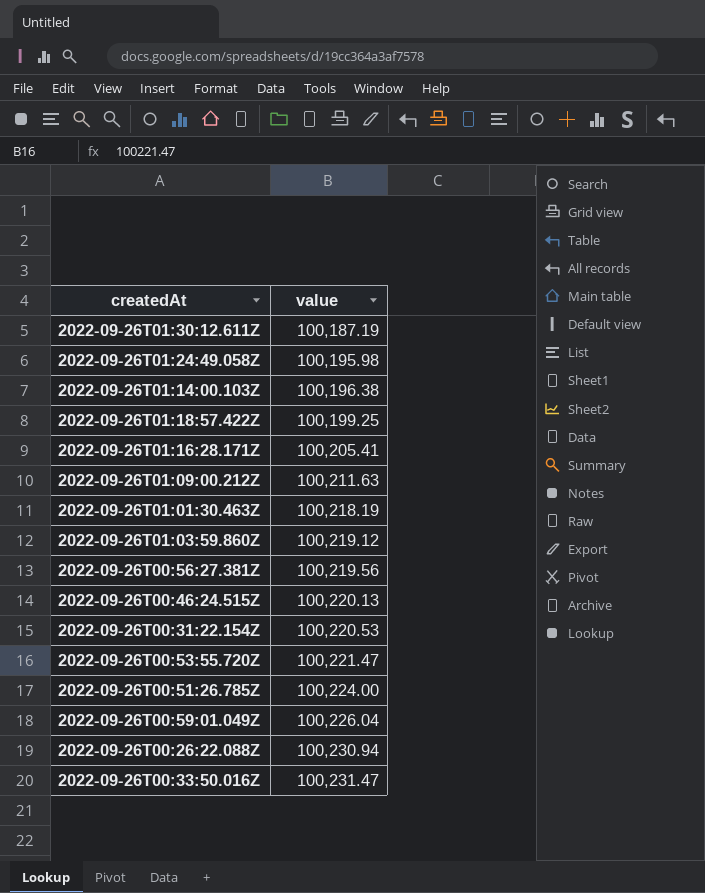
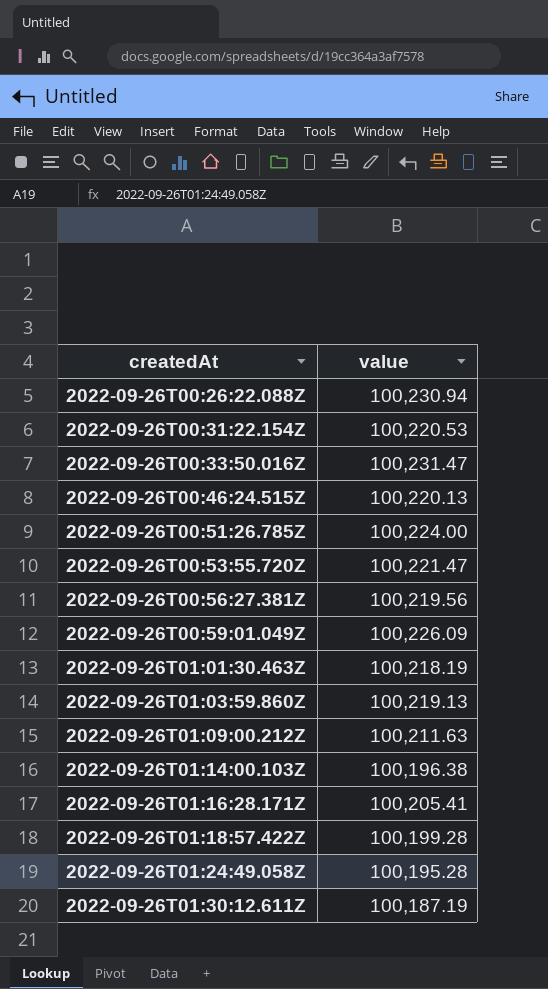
row order: value ascending -> createdAt ascending
2022-09-26T00:59:01.049Z | value: 100,226.04 -> 100,226.09
2022-09-26T01:03:59.860Z | value: 100,219.12 -> 100,219.13
2022-09-26T01:18:57.422Z | value: 100,199.25 -> 100,199.28
2022-09-26T01:24:49.058Z | value: 100,195.98 -> 100,195.28

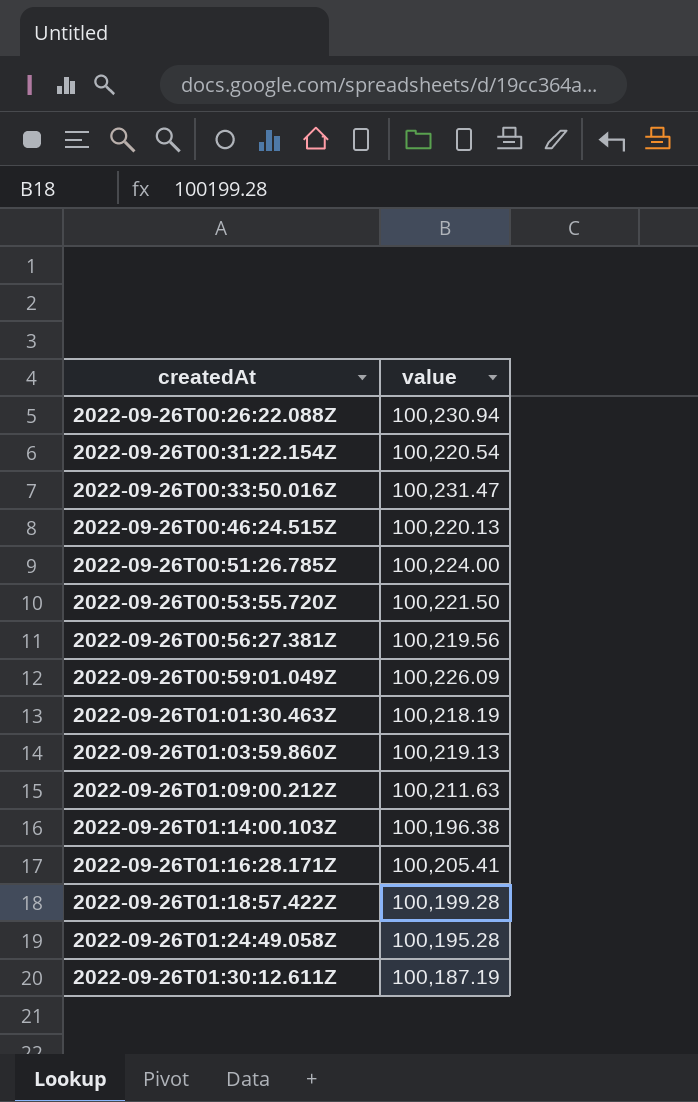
2022-09-26T00:31:22.154Z | value: 100,220.53 -> 100,220.54
2022-09-26T00:53:55.720Z | value: 100,221.47 -> 100,221.50

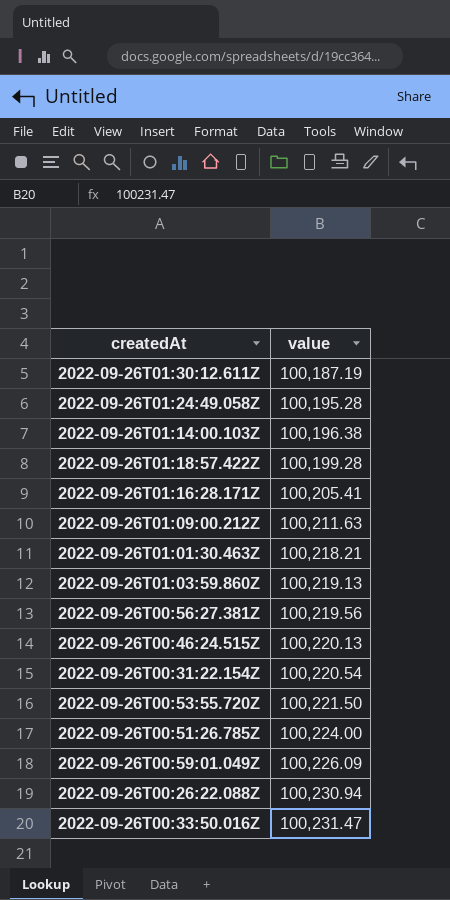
row order: createdAt ascending -> value ascending
2022-09-26T01:01:30.463Z | value: 100,218.19 -> 100,218.21

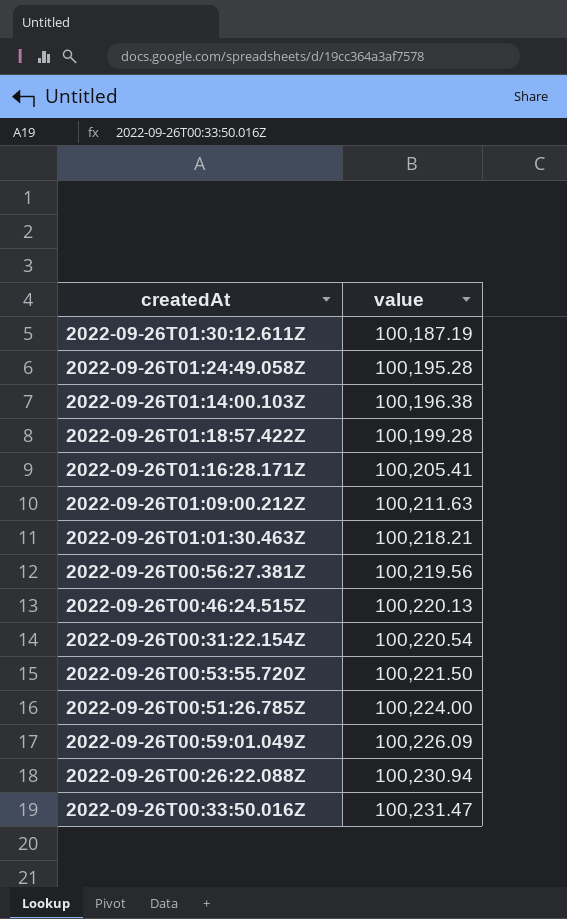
row 2022-09-26T01:03:59.860Z: 100,219.13 -> none

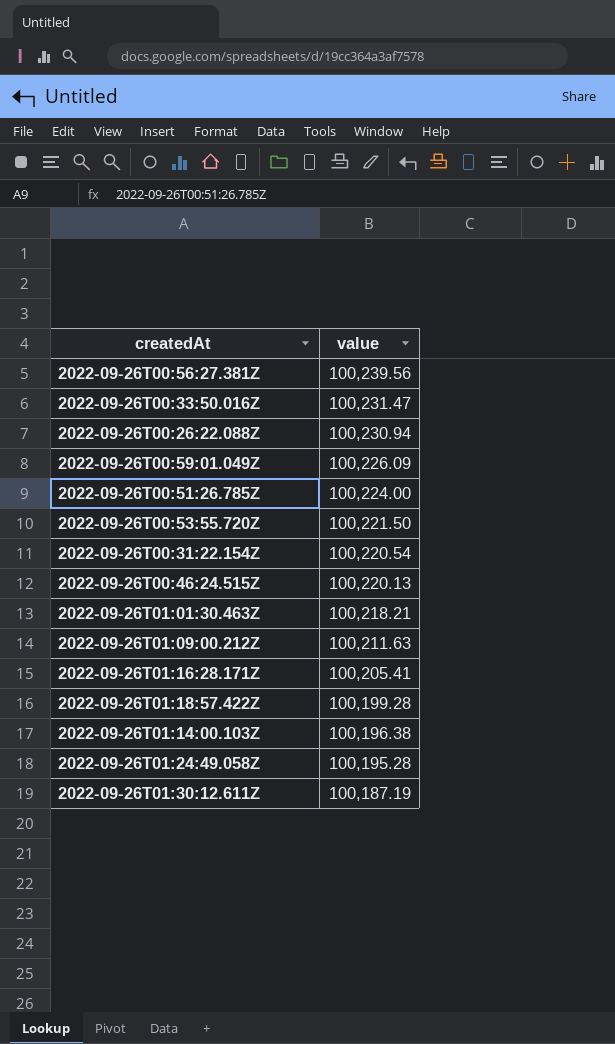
row order: value ascending -> value descending
2022-09-26T00:56:27.381Z | value: 100,219.56 -> 100,239.56

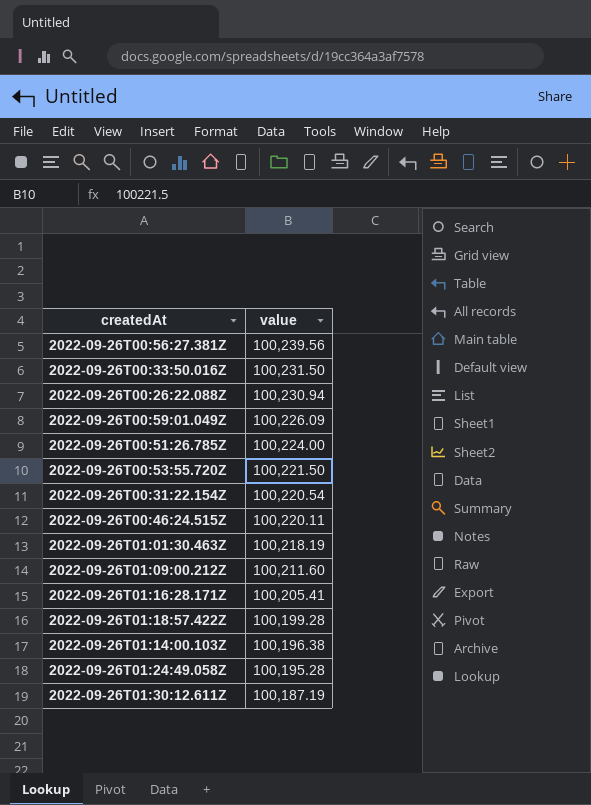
2022-09-26T00:33:50.016Z | value: 100,231.47 -> 100,231.50
2022-09-26T00:46:24.515Z | value: 100,220.13 -> 100,220.11
2022-09-26T01:01:30.463Z | value: 100,218.21 -> 100,218.19
2022-09-26T01:09:00.212Z | value: 100,211.63 -> 100,211.60

